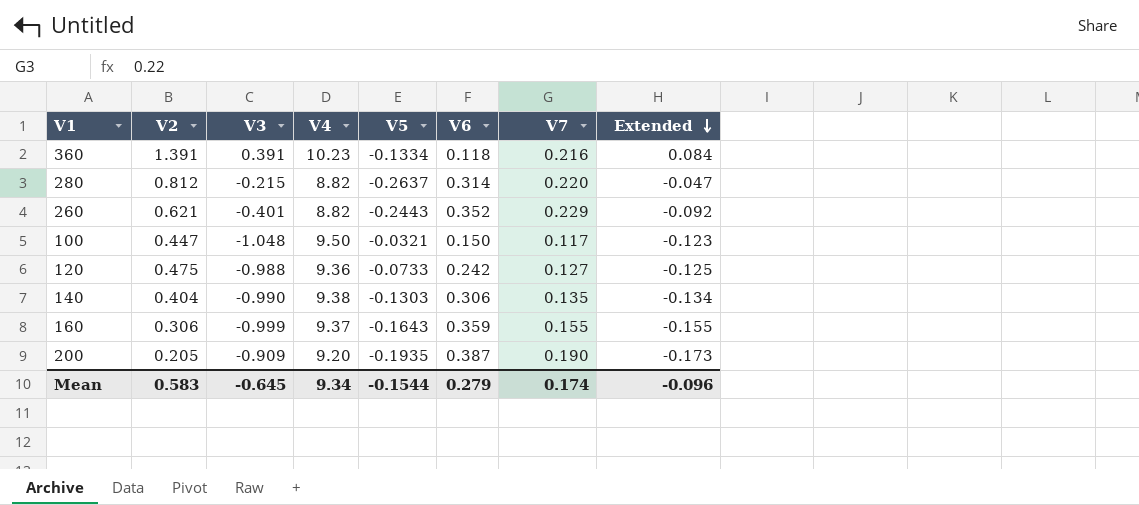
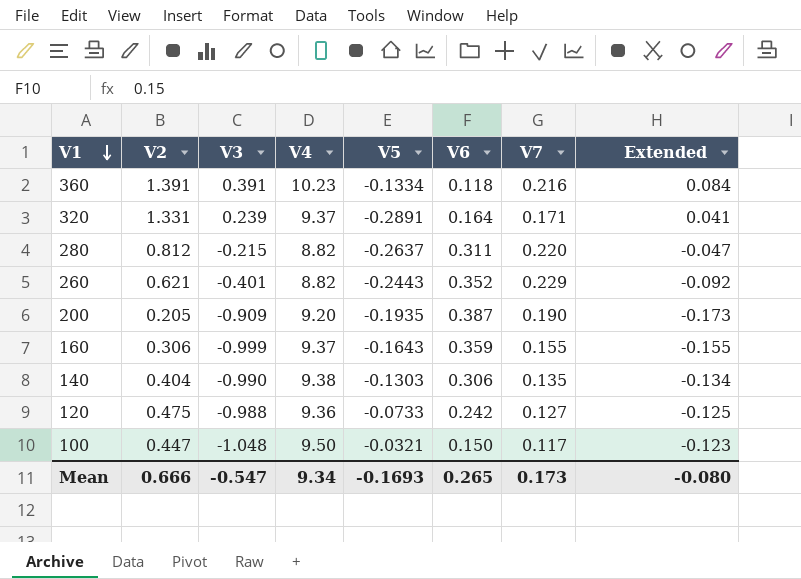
row order: Extended descending -> V1 descending
row 320: none -> 1.331 | 0.239 | 9.37 | -0.2891 | 0.164 | 0.171 | 0.041
280 | V6: 0.314 -> 0.311
Mean | V2: 0.583 -> 0.666
Mean | V3: -0.645 -> -0.547
Mean | V5: -0.1544 -> -0.1693
Mean | V6: 0.279 -> 0.265
Mean | V7: 0.174 -> 0.173
Mean | Extended: -0.096 -> -0.080

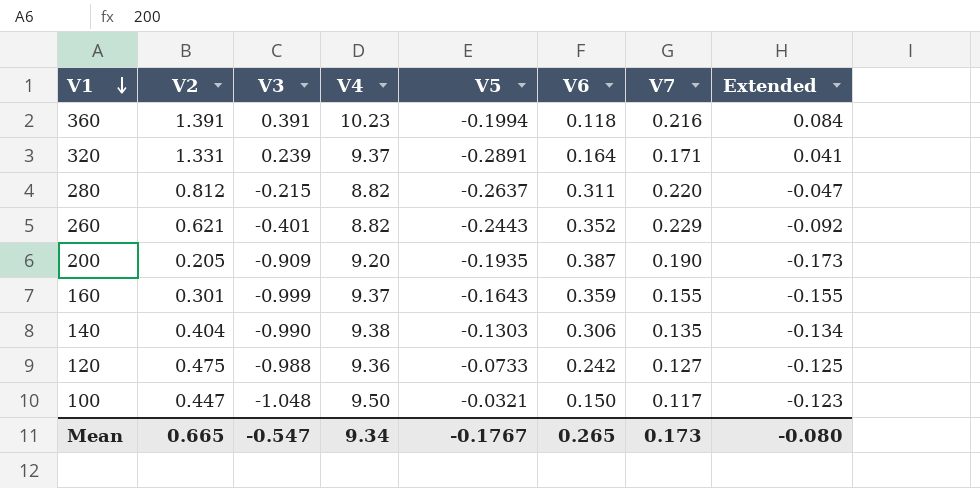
360 | V5: -0.1334 -> -0.1994
160 | V2: 0.306 -> 0.301
Mean | V2: 0.666 -> 0.665
Mean | V5: -0.1693 -> -0.1767

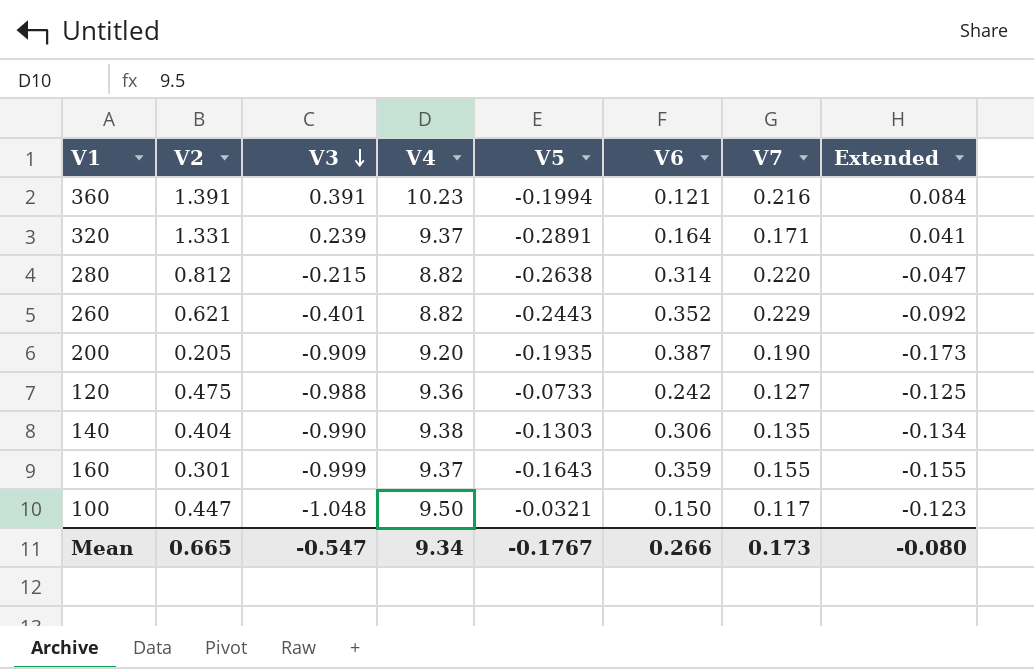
row order: V1 descending -> V3 descending
360 | V6: 0.118 -> 0.121
280 | V5: -0.2637 -> -0.2638
280 | V6: 0.311 -> 0.314
Mean | V6: 0.265 -> 0.266

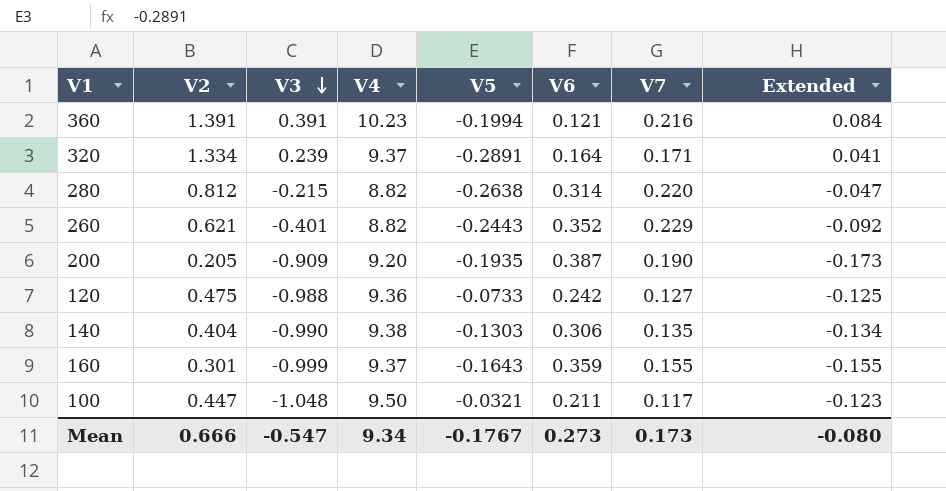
320 | V2: 1.331 -> 1.334
100 | V6: 0.150 -> 0.211
Mean | V2: 0.665 -> 0.666
Mean | V6: 0.266 -> 0.273

